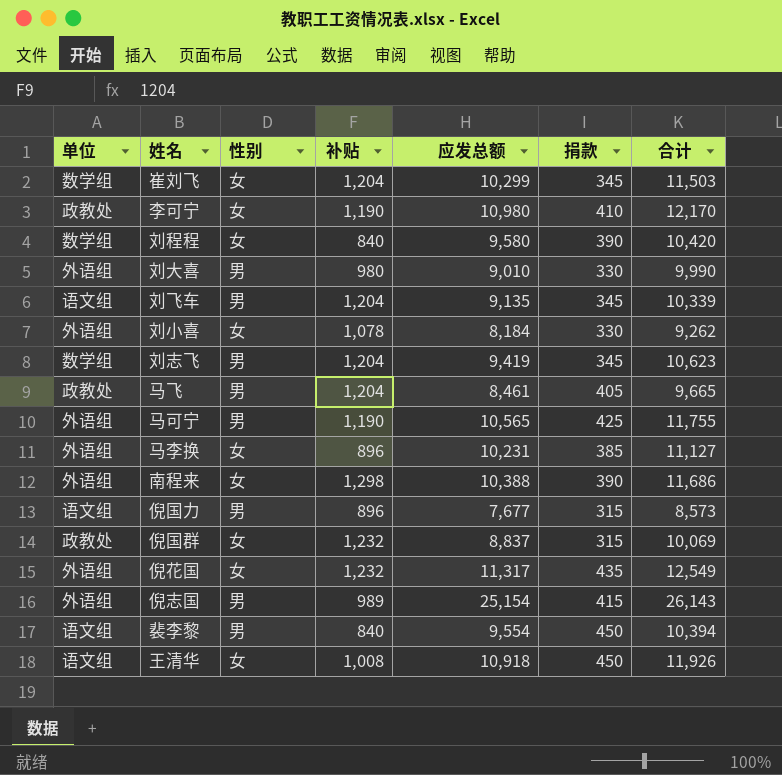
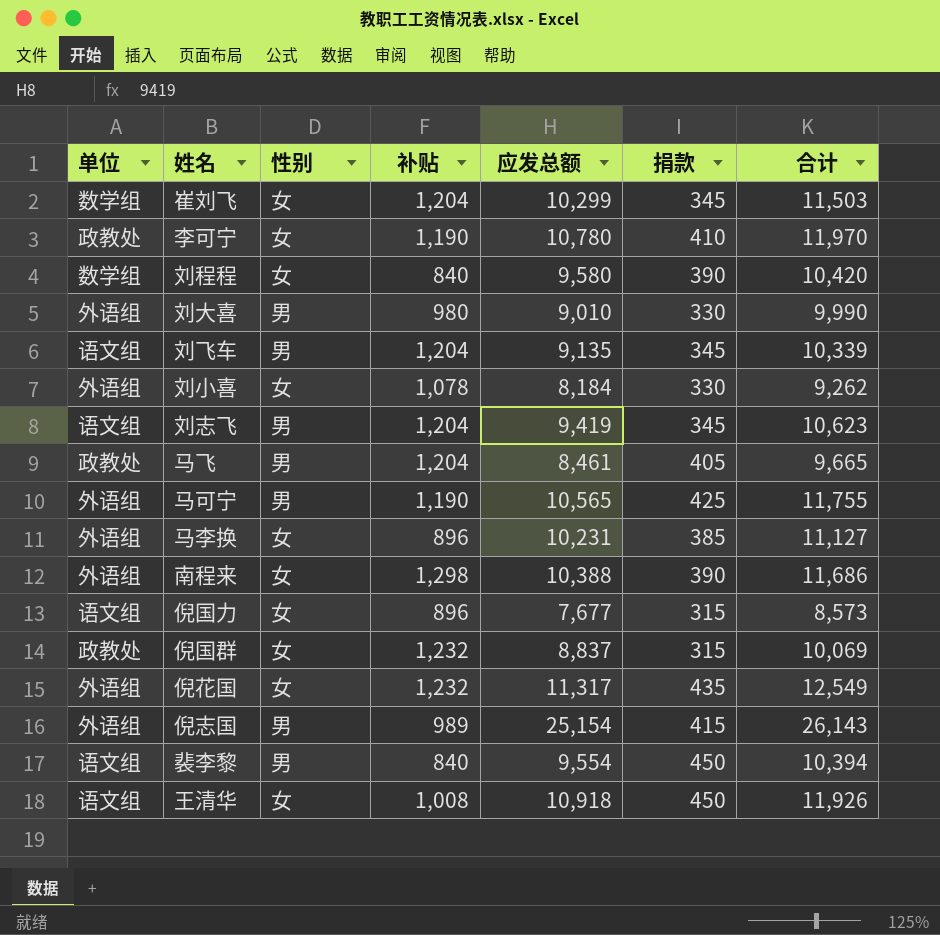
李可宁 | 应发总额: 10,980 -> 10,780
李可宁 | 合计: 12,170 -> 11,970
刘志飞 | 单位: 数学组 -> 语文组
倪国力 | 性别: 男 -> 女

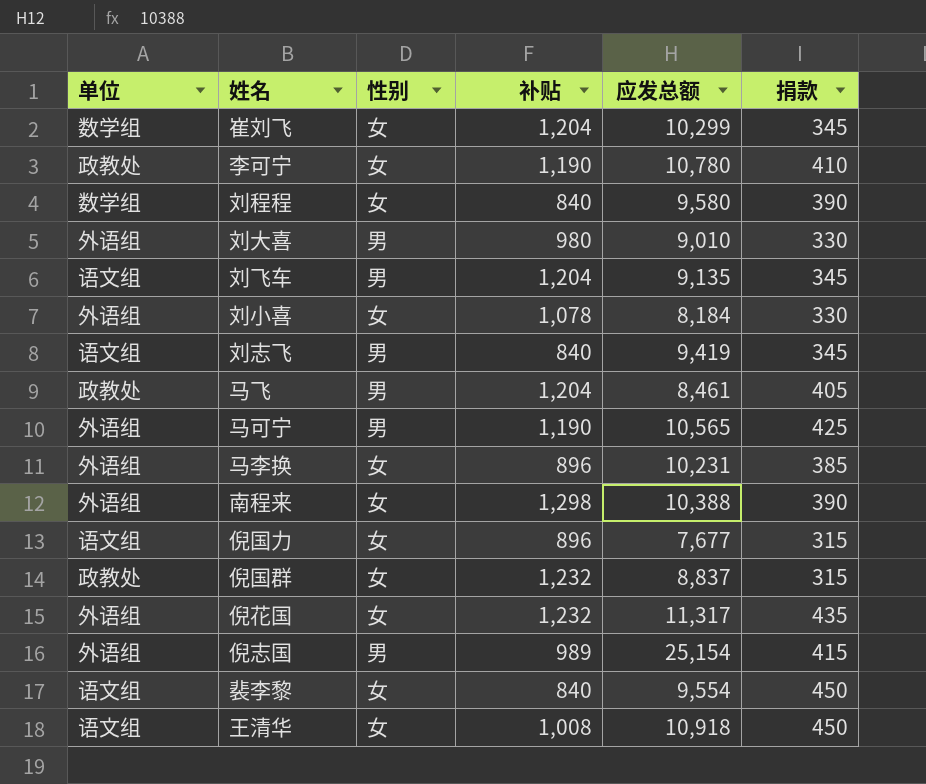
column 合计 | formula: [补贴] + [应发总额] -> none
刘志飞 | 补贴: 1,204 -> 840
裴李黎 | 性别: 男 -> 女

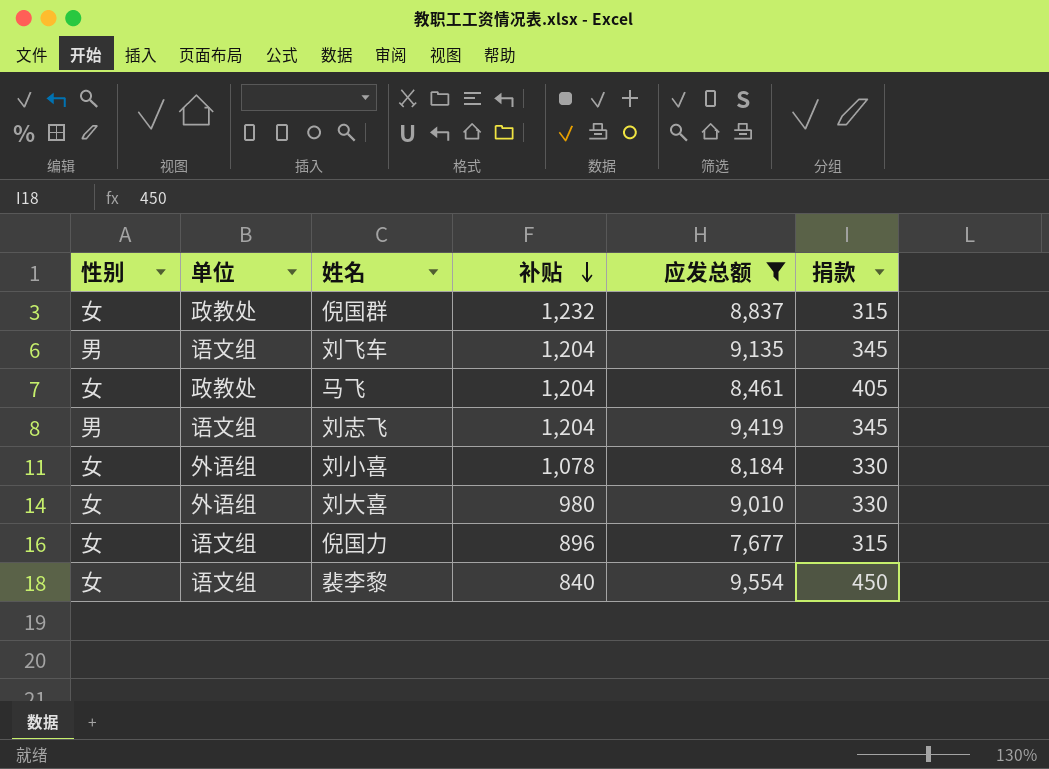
filter: none -> 应发总额 <= 9,554
row order: none -> 补贴 descending
column 性别 | position: 3 -> 1
马飞 | 性别: 男 -> 女
刘志飞 | 补贴: 840 -> 1,204
刘大喜 | 性别: 男 -> 女

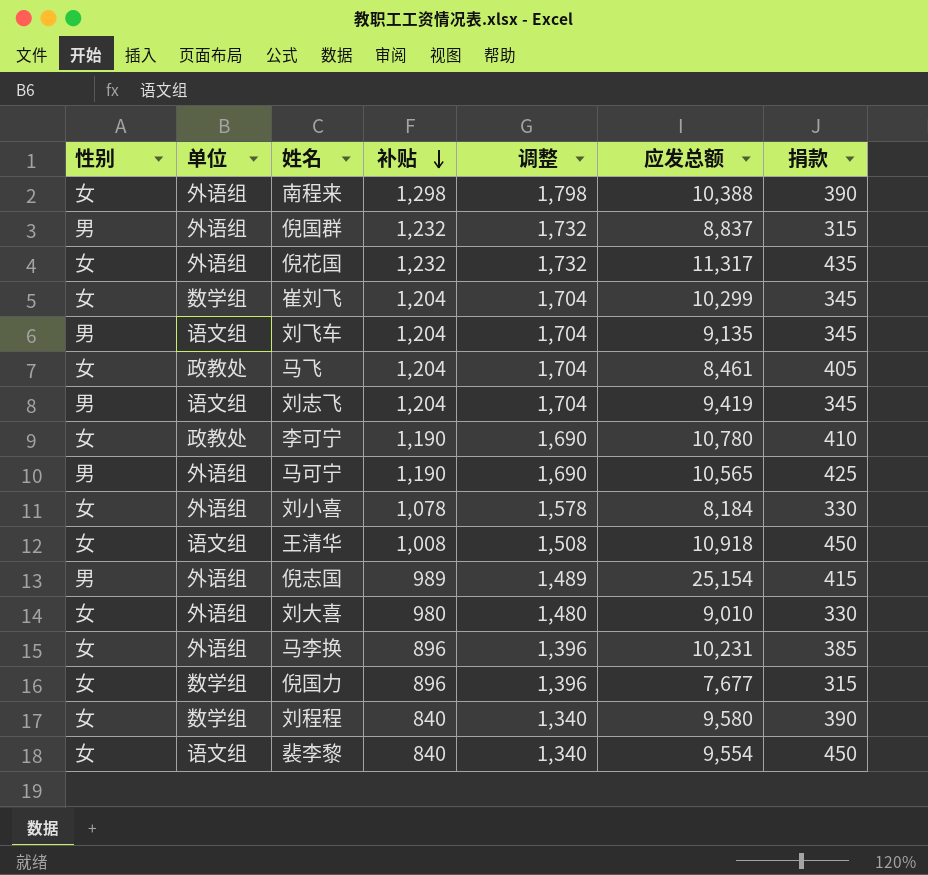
filter: 应发总额 <= 9,554 -> none
column 调整 | formula: none -> [补贴] + 500
倪国群 | 性别: 女 -> 男
倪国群 | 单位: 政教处 -> 外语组
倪国力 | 单位: 语文组 -> 数学组

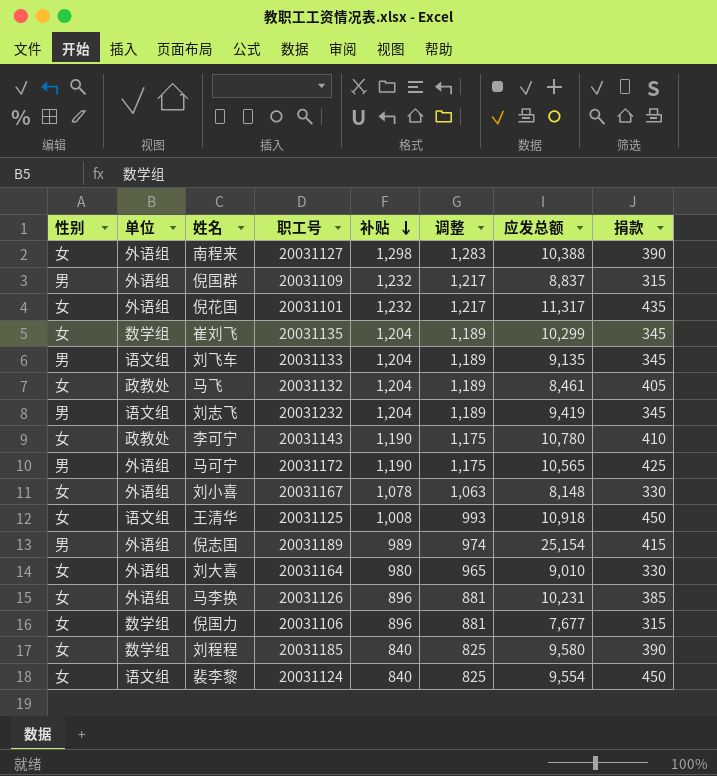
column 职工号 | position: none -> 4
column 调整 | formula: [补贴] + 500 -> [补贴] - 15
刘小喜 | 应发总额: 8,184 -> 8,148

